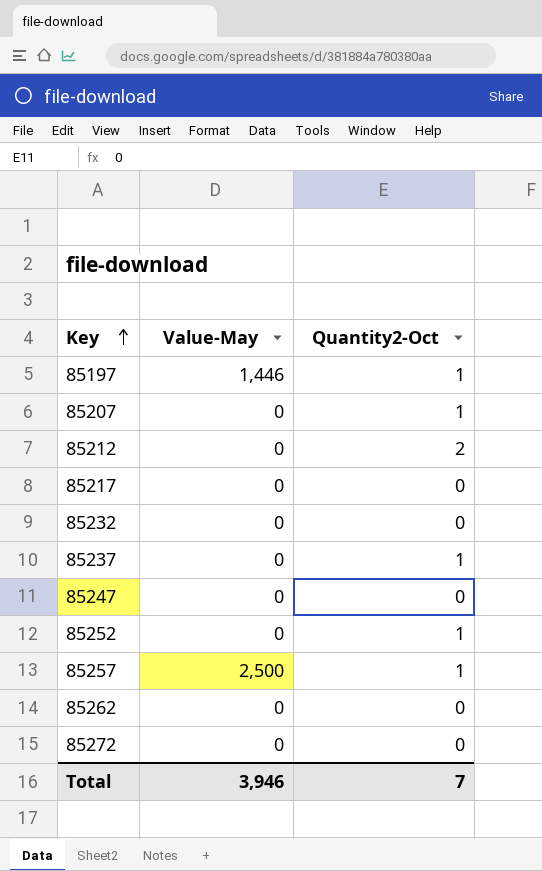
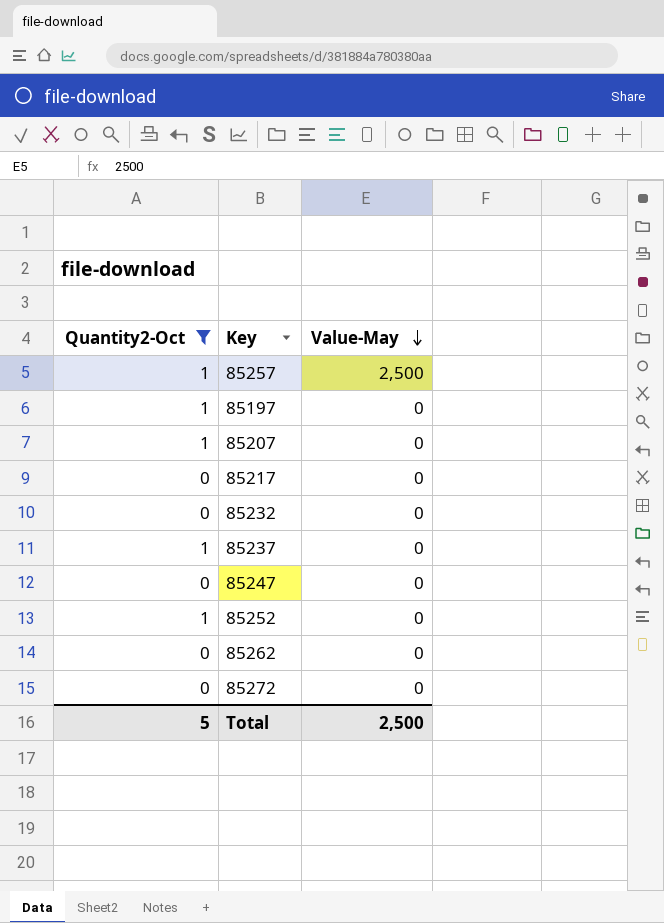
filter: none -> Quantity2-Oct != 2
row order: Key ascending -> Value-May descending
column Quantity2-Oct | position: 3 -> 1
85197 | Value-May: 1,446 -> 0
Total | Quantity2-Oct: 7 -> 5
Total | Value-May: 3,946 -> 2,500

